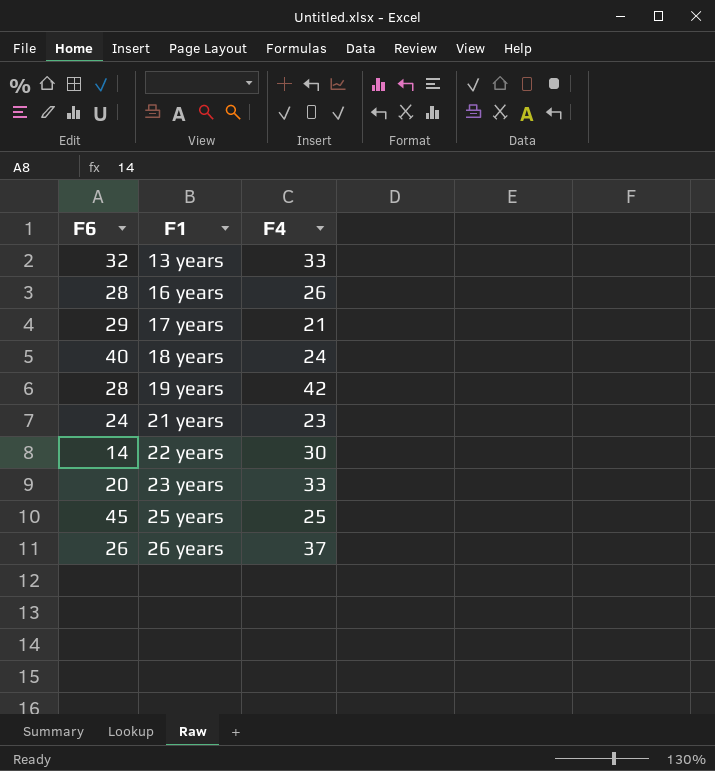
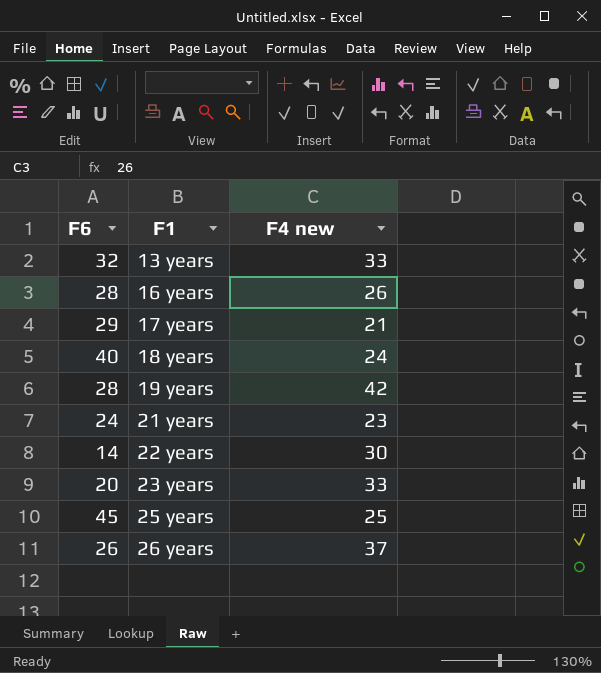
column name: F4 -> F4 new

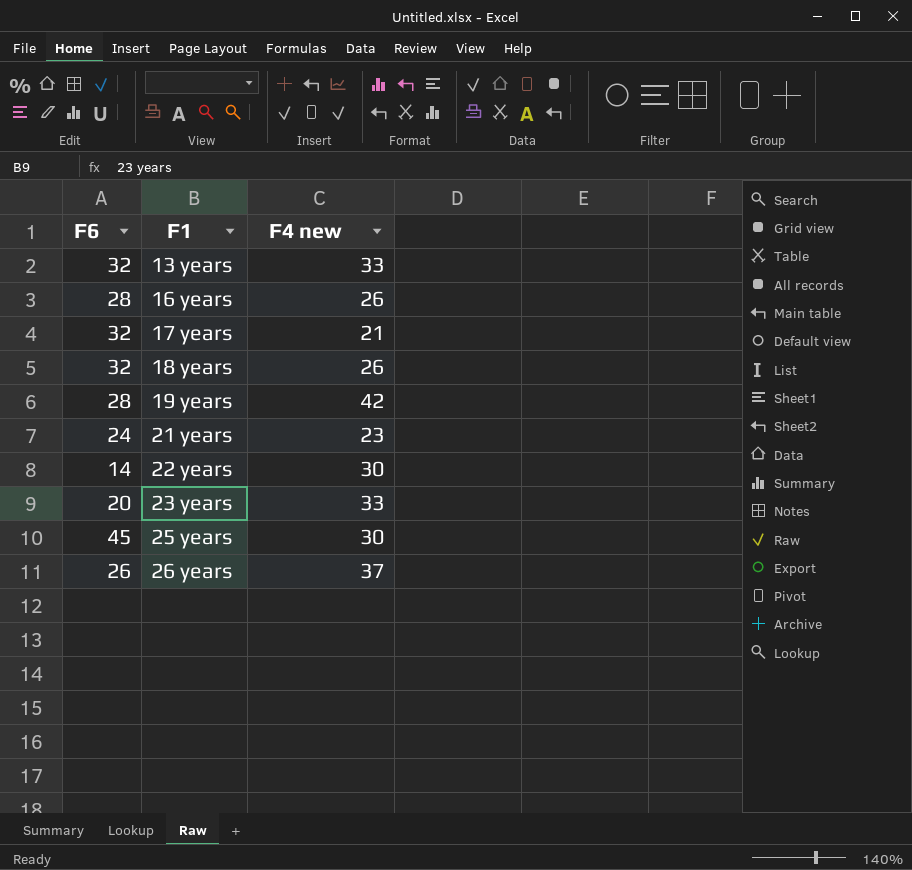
17 years | F6: 29 -> 32
18 years | F6: 40 -> 32
18 years | F4 new: 24 -> 26
25 years | F4 new: 25 -> 30

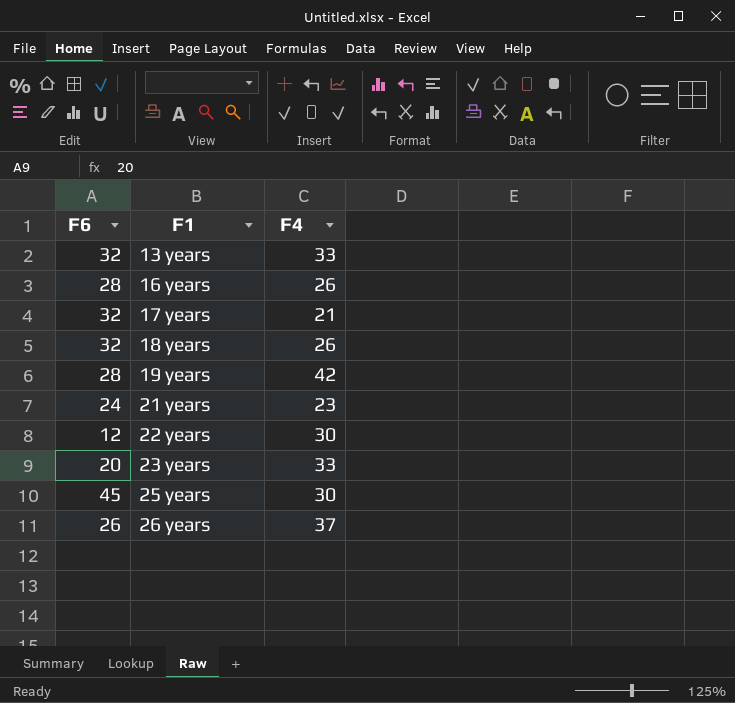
column name: F4 new -> F4
22 years | F6: 14 -> 12

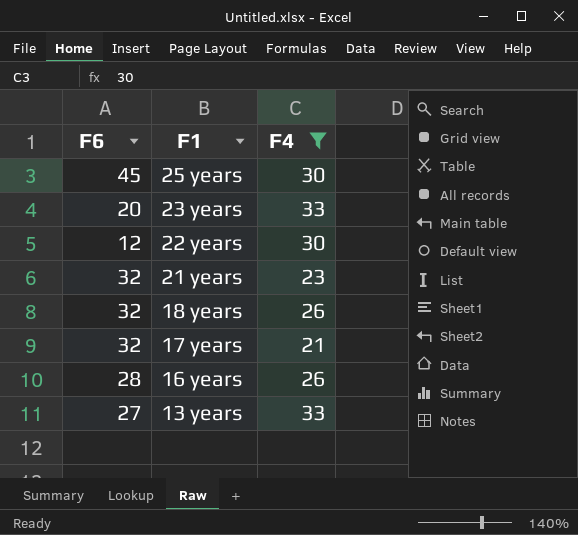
filter: none -> F4 <= 33
row order: F1 ascending -> F1 descending
21 years | F6: 24 -> 32
13 years | F6: 32 -> 27

